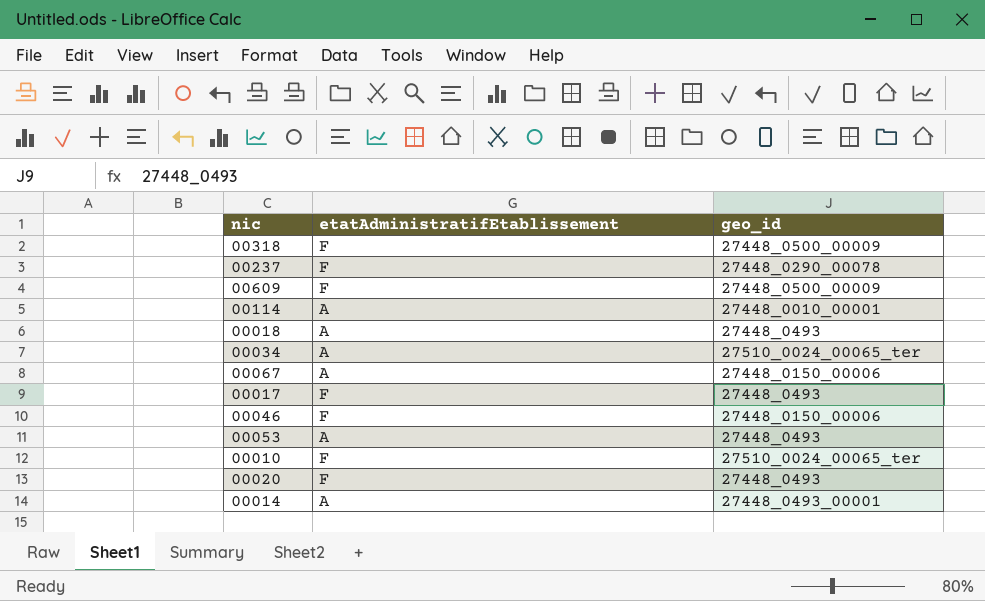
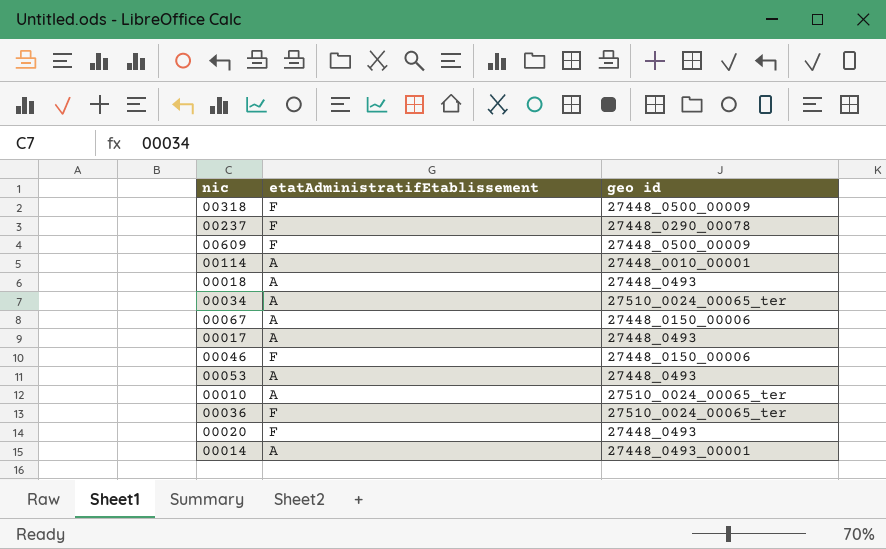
column name: geo_id -> geo id
00017 | etatAdministratifEtablissement: F -> A
00010 | etatAdministratifEtablissement: F -> A
row 00036: none -> F | 27510_0024_00065_ter

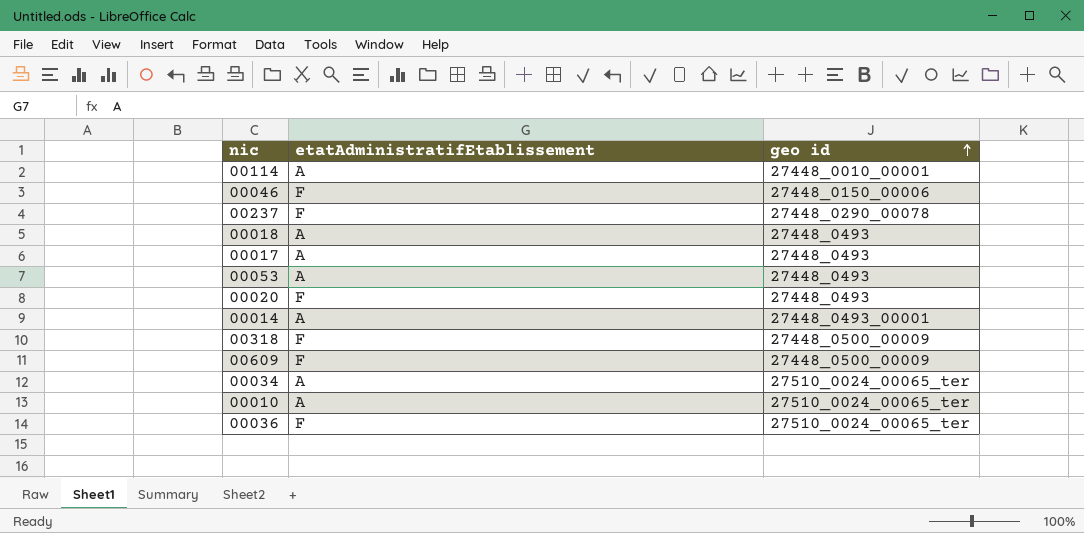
row order: none -> geo id ascending
row 00067: A | 27448_0150_00006 -> none

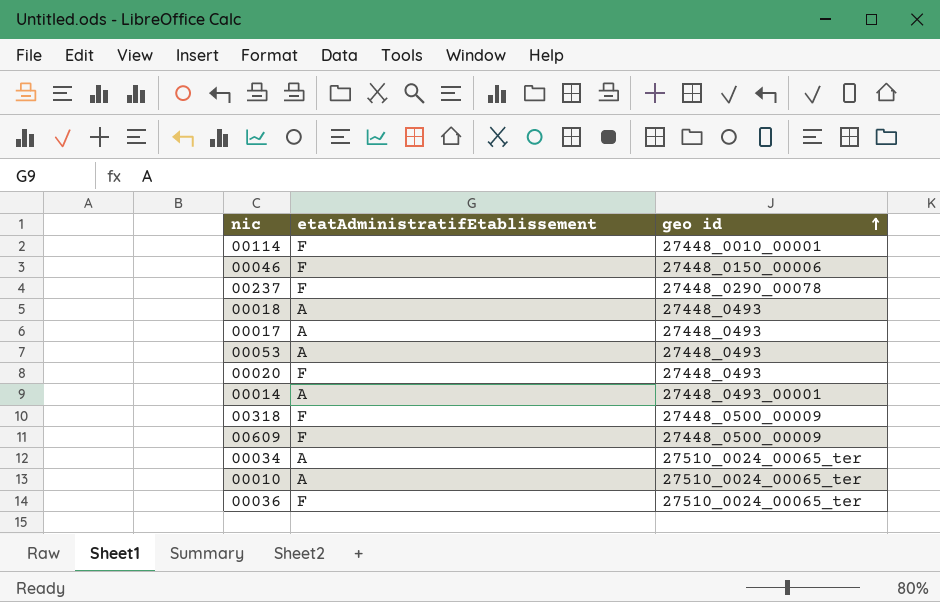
00114 | etatAdministratifEtablissement: A -> F

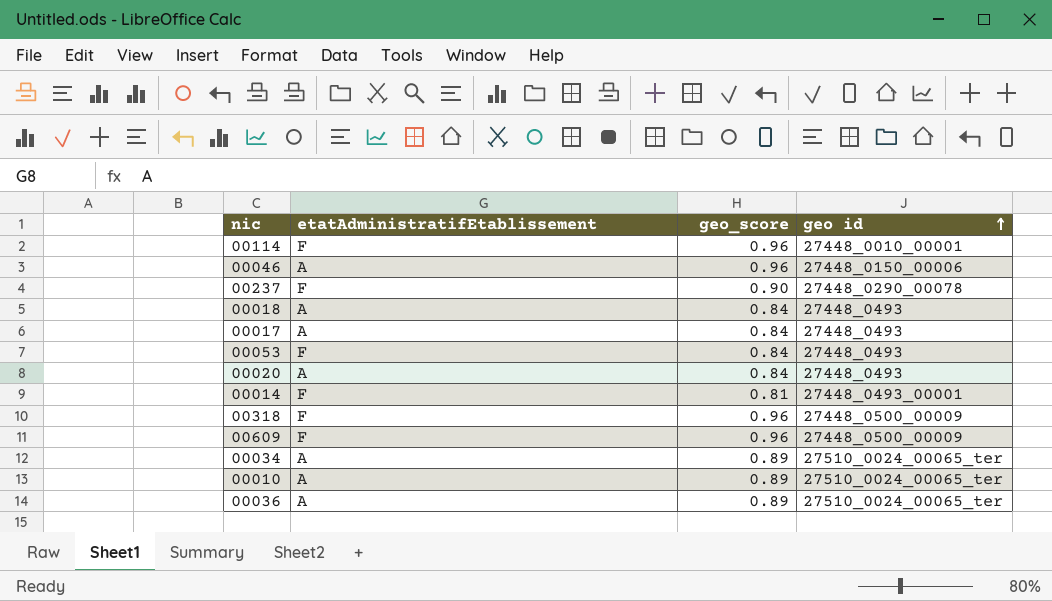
column geo_score | position: none -> 3
00046 | etatAdministratifEtablissement: F -> A
00053 | etatAdministratifEtablissement: A -> F
00020 | etatAdministratifEtablissement: F -> A
00014 | etatAdministratifEtablissement: A -> F
00036 | etatAdministratifEtablissement: F -> A

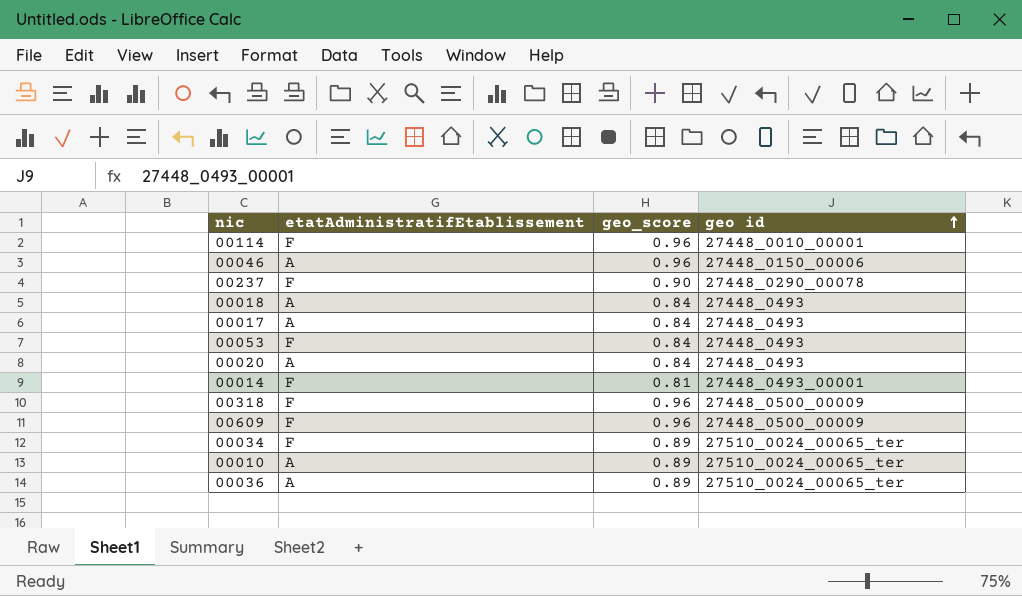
00034 | etatAdministratifEtablissement: A -> F

